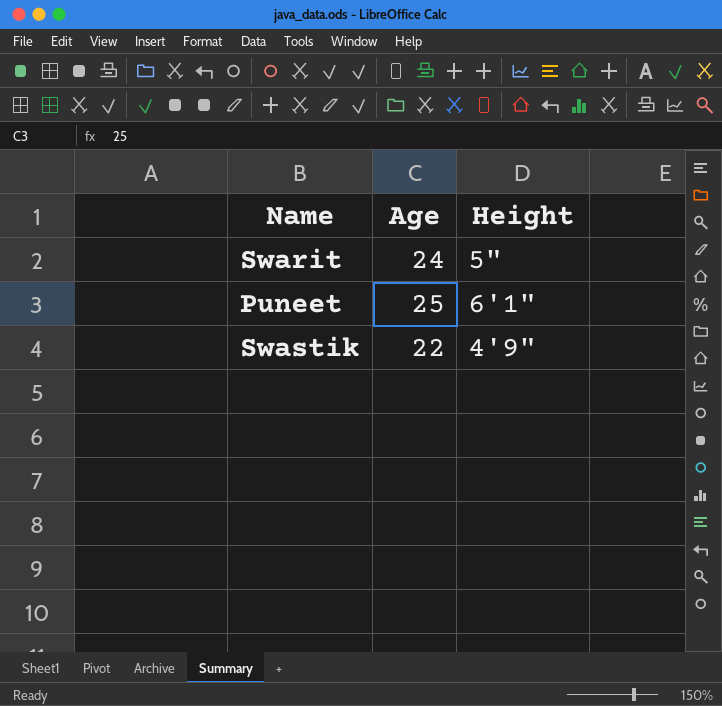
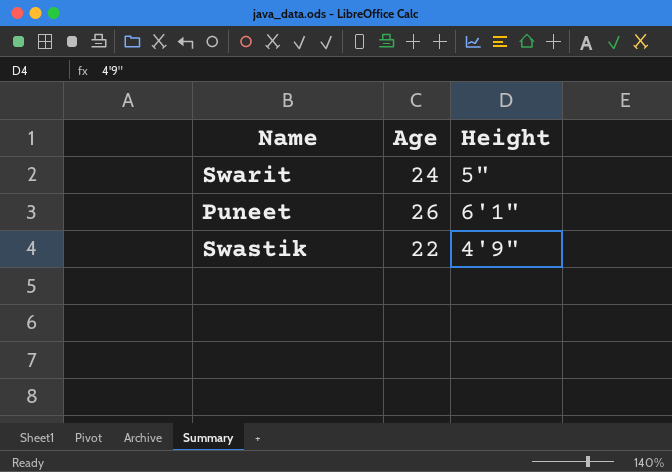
Puneet | Age: 25 -> 26

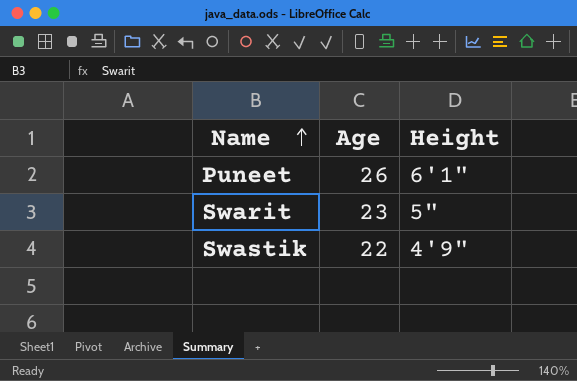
row order: none -> Name ascending
Swarit | Age: 24 -> 23

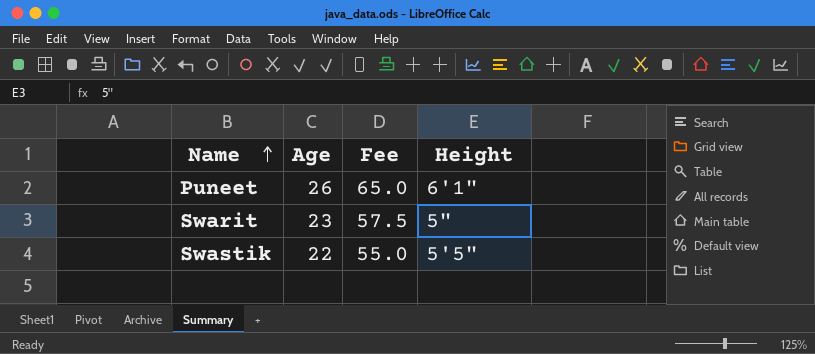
column Fee | formula: none -> [Age] * 2.5
Swastik | Height: 4'9" -> 5'5"

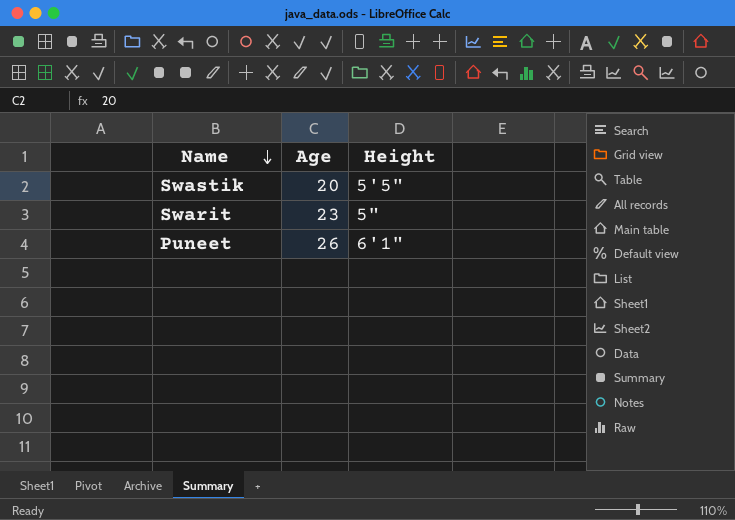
row order: Name ascending -> Name descending
column Fee | formula: [Age] * 2.5 -> none
Swastik | Age: 22 -> 20

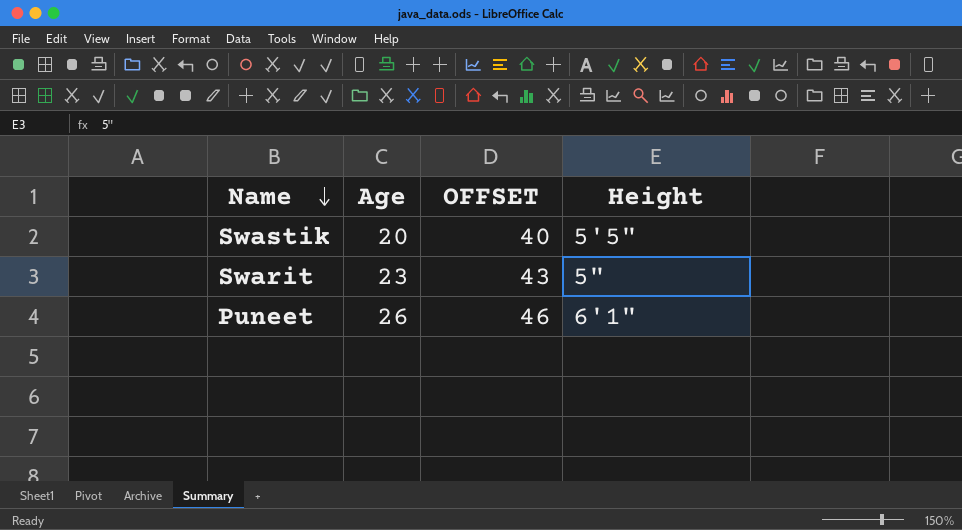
column OFFSET | formula: none -> [Age] + 20

